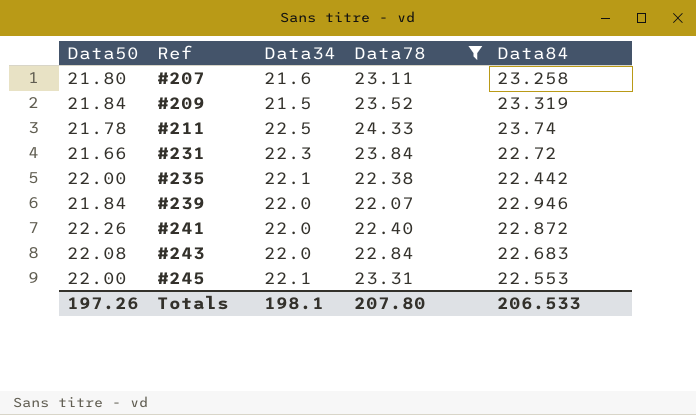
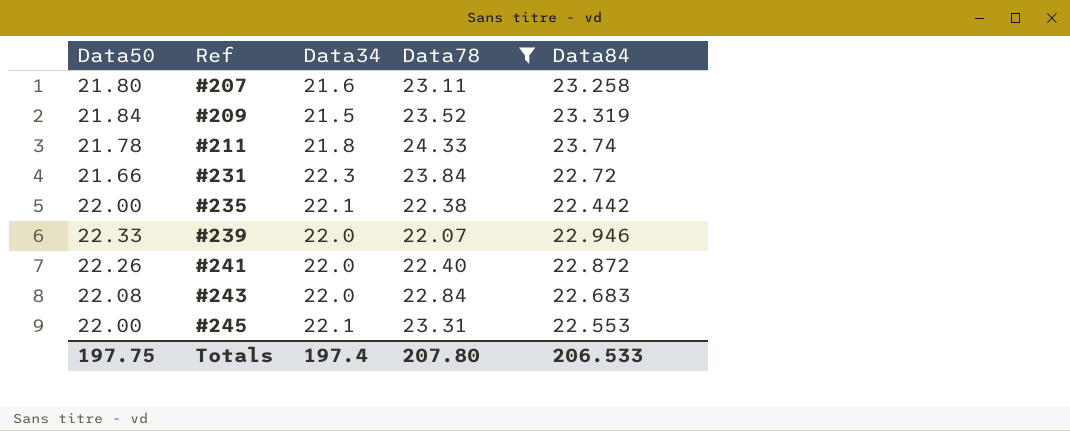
#211 | Data34: 22.5 -> 21.8
#239 | Data50: 21.84 -> 22.33
Totals | Data50: 197.26 -> 197.75
Totals | Data34: 198.1 -> 197.4

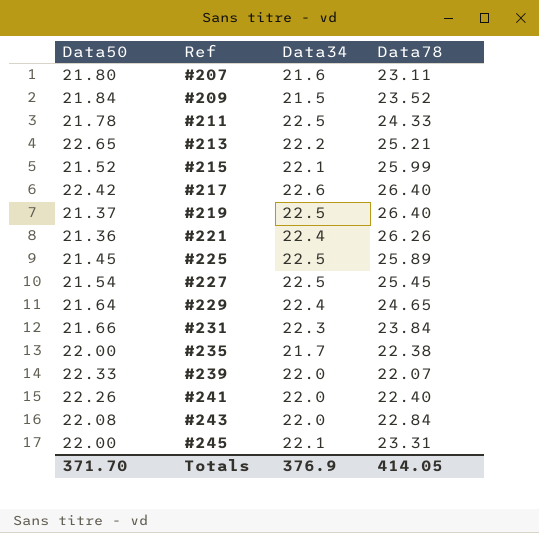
filter: Data78 <= 24.33 -> none
column Data84 | position: 5 -> none
#211 | Data34: 21.8 -> 22.5
#235 | Data34: 22.1 -> 21.7
Totals | Data50: 197.75 -> 371.70
Totals | Data34: 197.4 -> 376.9
Totals | Data78: 207.80 -> 414.05

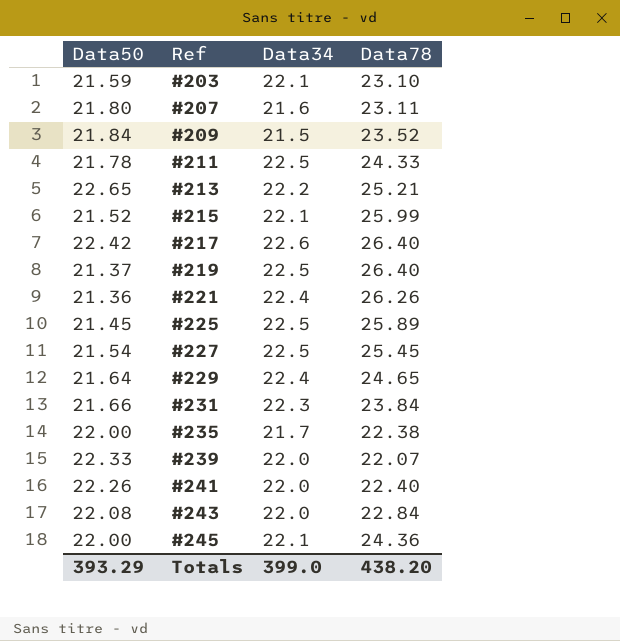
row #203: none -> 21.59 | 22.1 | 23.10
#245 | Data78: 23.31 -> 24.36
Totals | Data50: 371.70 -> 393.29
Totals | Data34: 376.9 -> 399.0
Totals | Data78: 414.05 -> 438.20

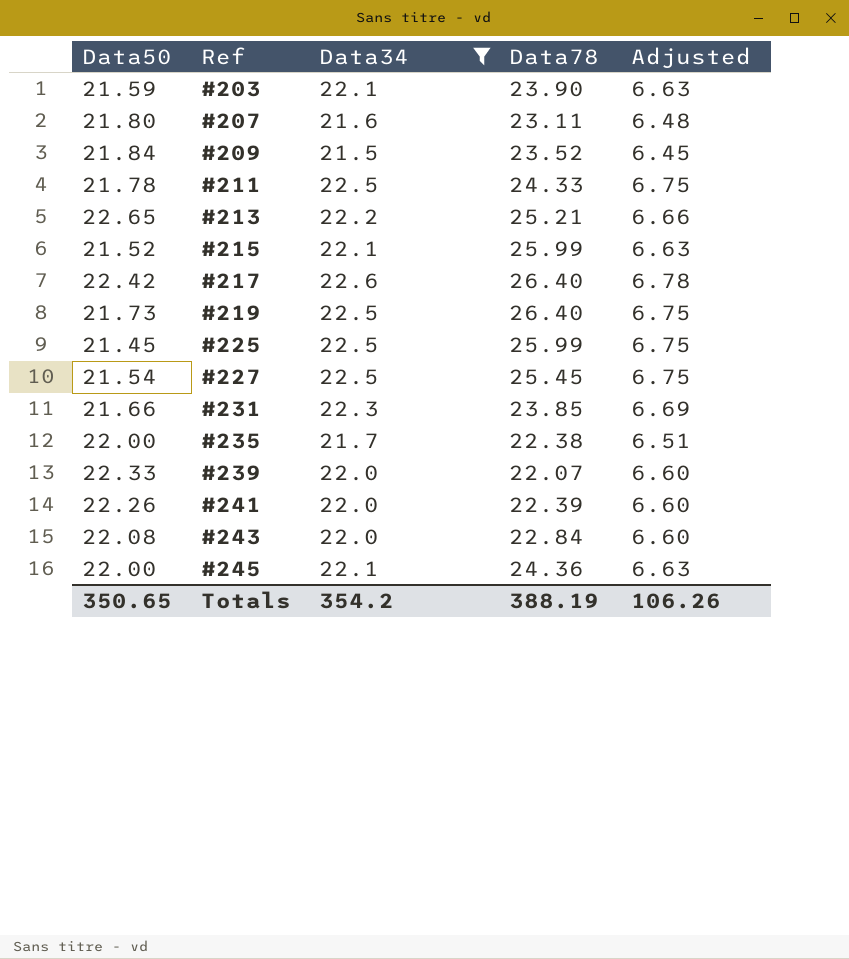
filter: none -> Data34 != 22.4
column Adjusted | formula: none -> [Data34] * 0.3
#203 | Data78: 23.10 -> 23.90
#219 | Data50: 21.37 -> 21.73
#225 | Data78: 25.89 -> 25.99
#231 | Data78: 23.84 -> 23.85
#241 | Data78: 22.40 -> 22.39
Totals | Data50: 393.29 -> 350.65
Totals | Data34: 399.0 -> 354.2
Totals | Data78: 438.20 -> 388.19

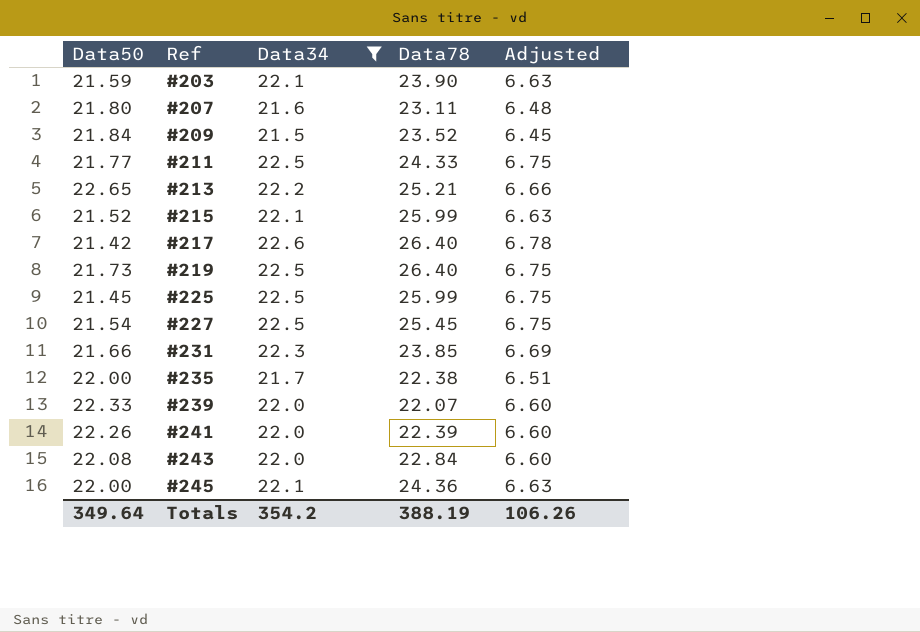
#211 | Data50: 21.78 -> 21.77
#217 | Data50: 22.42 -> 21.42
Totals | Data50: 350.65 -> 349.64

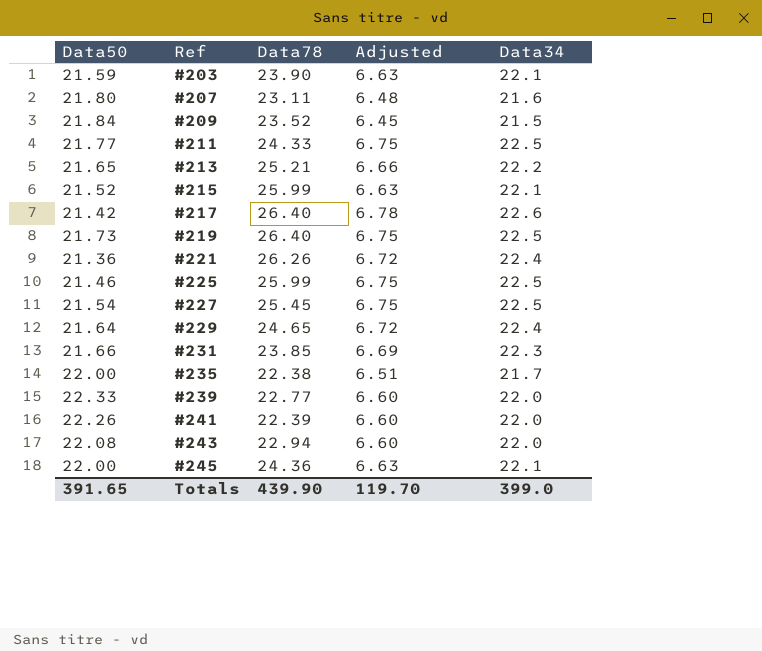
filter: Data34 != 22.4 -> none
column Data34 | position: 3 -> 5
#213 | Data50: 22.65 -> 21.65
#225 | Data50: 21.45 -> 21.46
#239 | Data78: 22.07 -> 22.77
#243 | Data78: 22.84 -> 22.94
Totals | Data50: 349.64 -> 391.65
Totals | Data78: 388.19 -> 439.90
Totals | Adjusted: 106.26 -> 119.70
Totals | Data34: 354.2 -> 399.0

